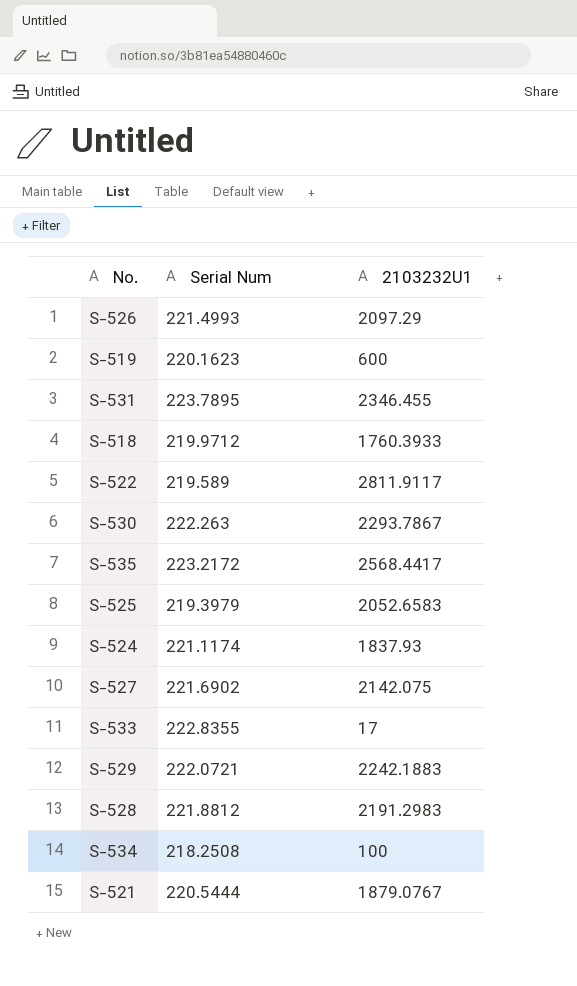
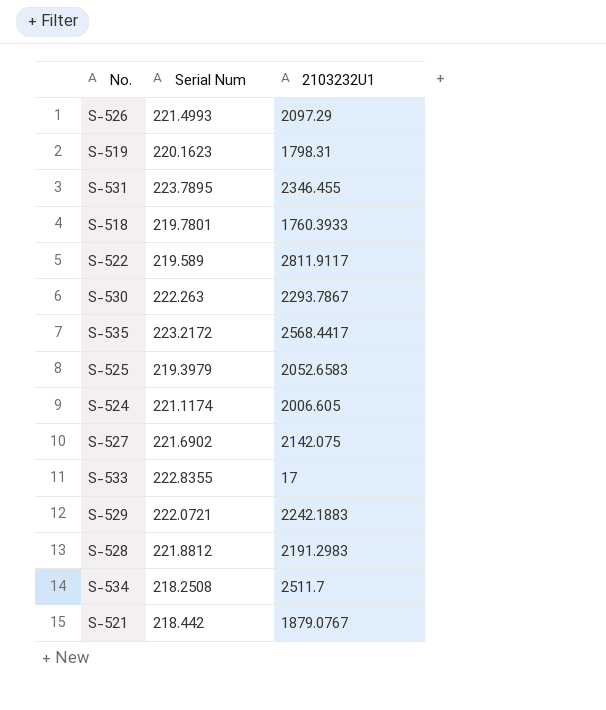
S-519 | 2103232U1: 600 -> 1798.31
S-518 | Serial Num: 219.9712 -> 219.7801
S-524 | 2103232U1: 1837.93 -> 2006.605
S-534 | 2103232U1: 100 -> 2511.7
S-521 | Serial Num: 220.5444 -> 218.442

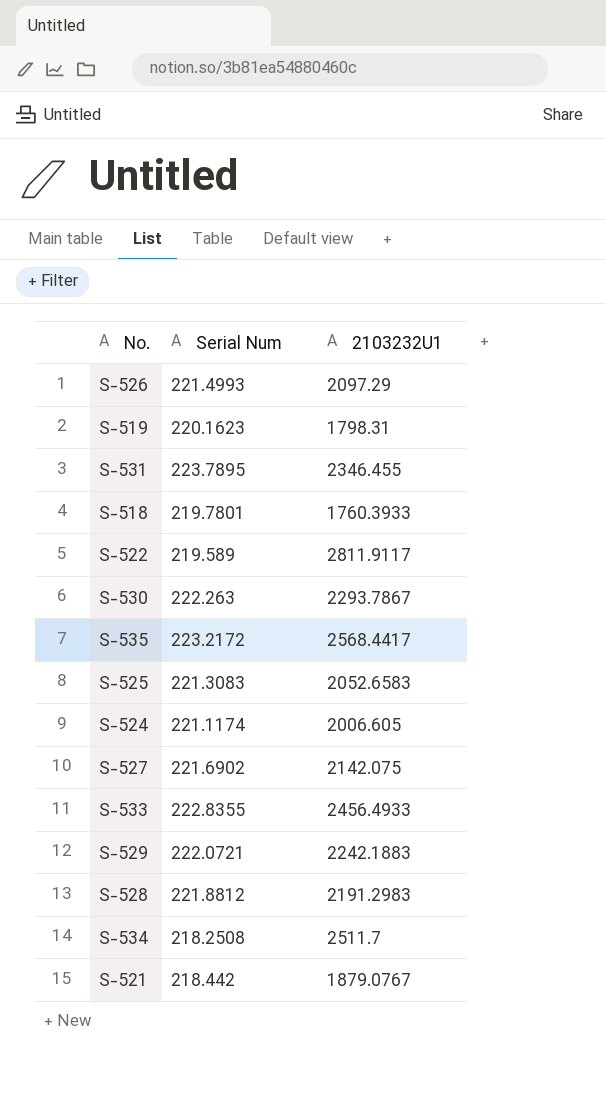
S-525 | Serial Num: 219.3979 -> 221.3083
S-533 | 2103232U1: 17 -> 2456.4933

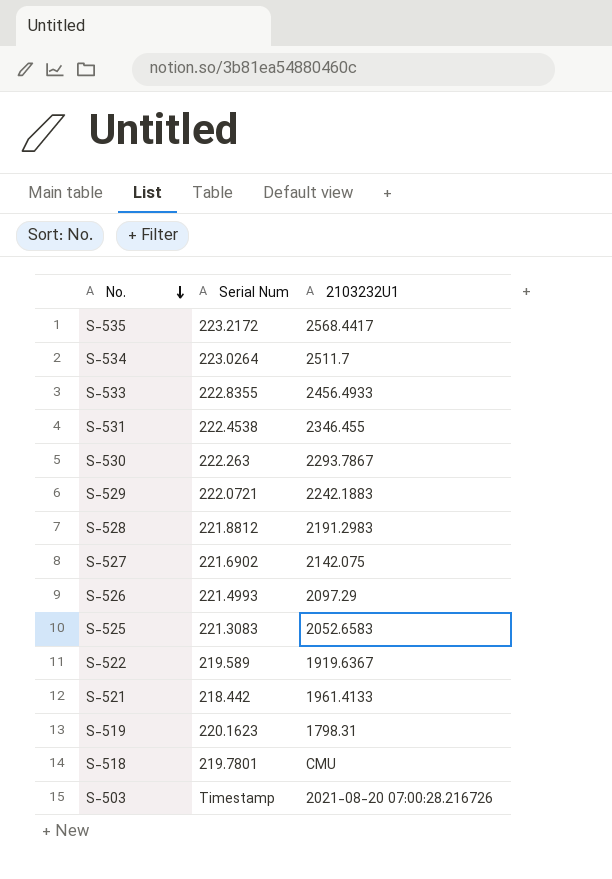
row order: none -> No. descending
row S-524: 221.1174 | 2006.605 -> none
S-534 | Serial Num: 218.2508 -> 223.0264
S-531 | Serial Num: 223.7895 -> 222.4538
S-522 | 2103232U1: 2811.9117 -> 1919.6367
S-521 | 2103232U1: 1879.0767 -> 1961.4133
S-518 | 2103232U1: 1760.3933 -> CMU
row S-503: none -> Timestamp | 2021-08-20 07:00:28.216726

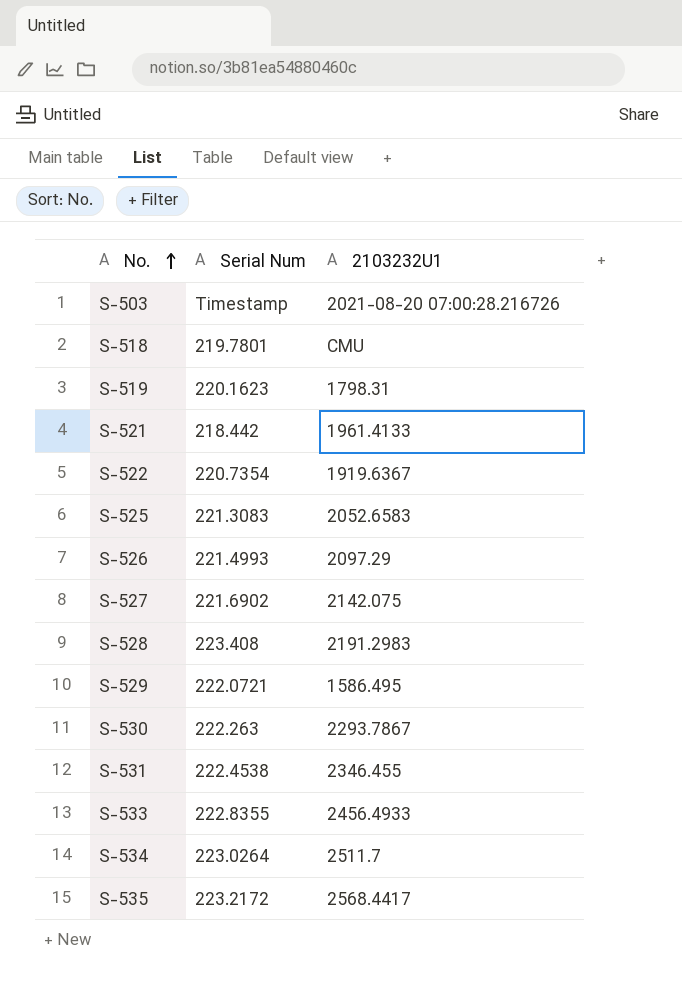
row order: No. descending -> No. ascending
S-522 | Serial Num: 219.589 -> 220.7354
S-528 | Serial Num: 221.8812 -> 223.408
S-529 | 2103232U1: 2242.1883 -> 1586.495

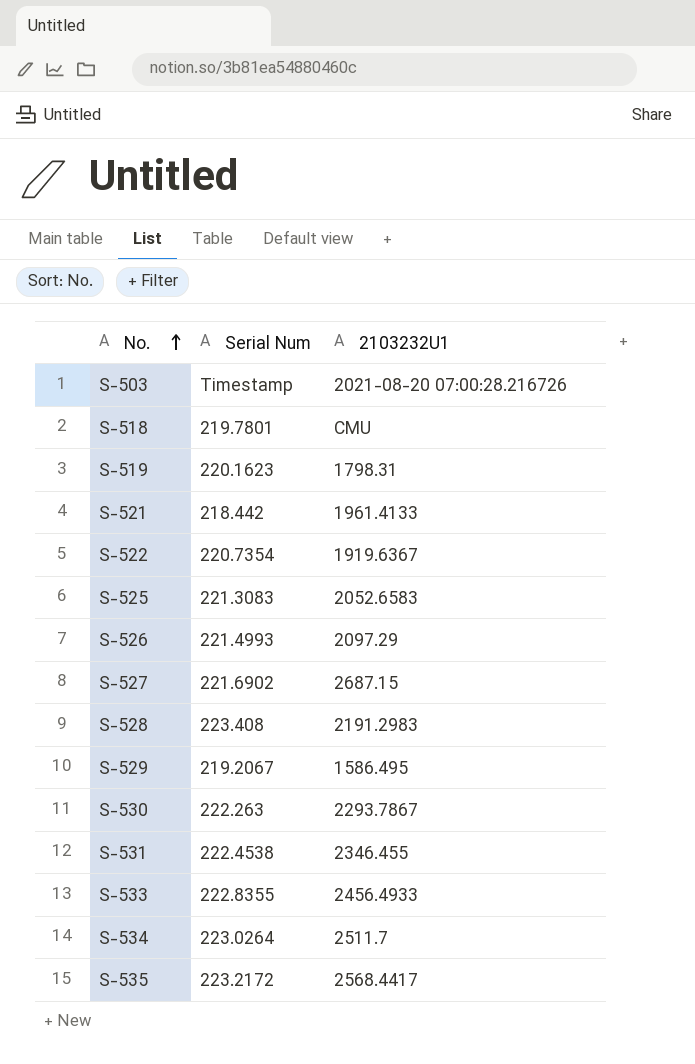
S-527 | 2103232U1: 2142.075 -> 2687.15
S-529 | Serial Num: 222.0721 -> 219.2067

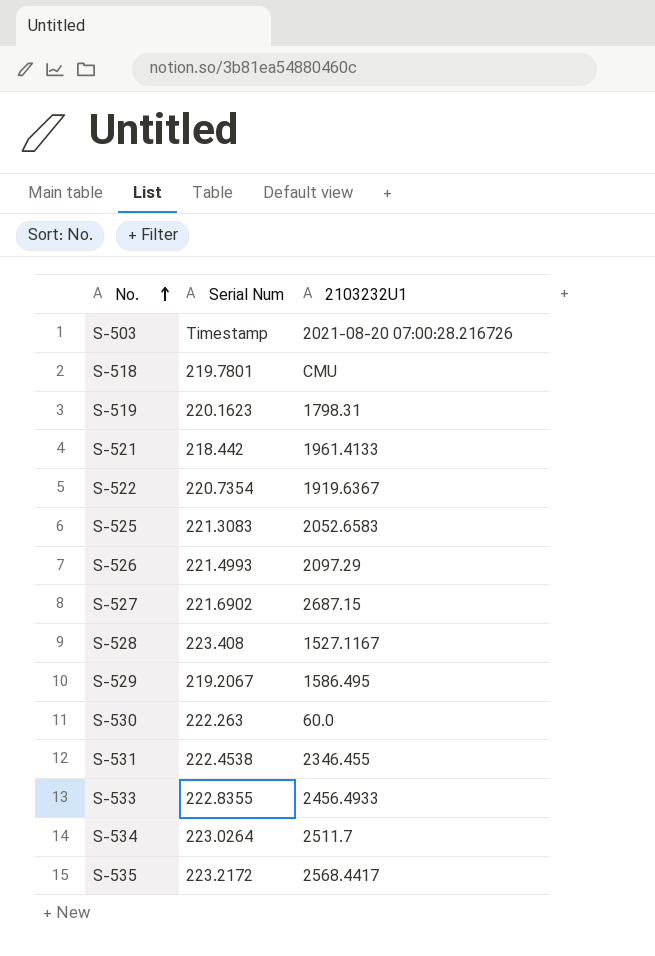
S-528 | 2103232U1: 2191.2983 -> 1527.1167
S-530 | 2103232U1: 2293.7867 -> 60.0

